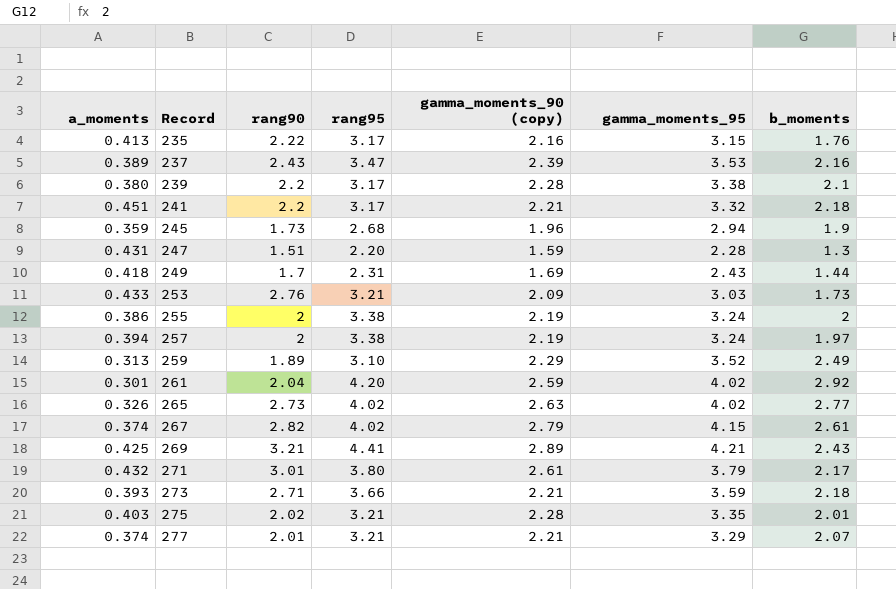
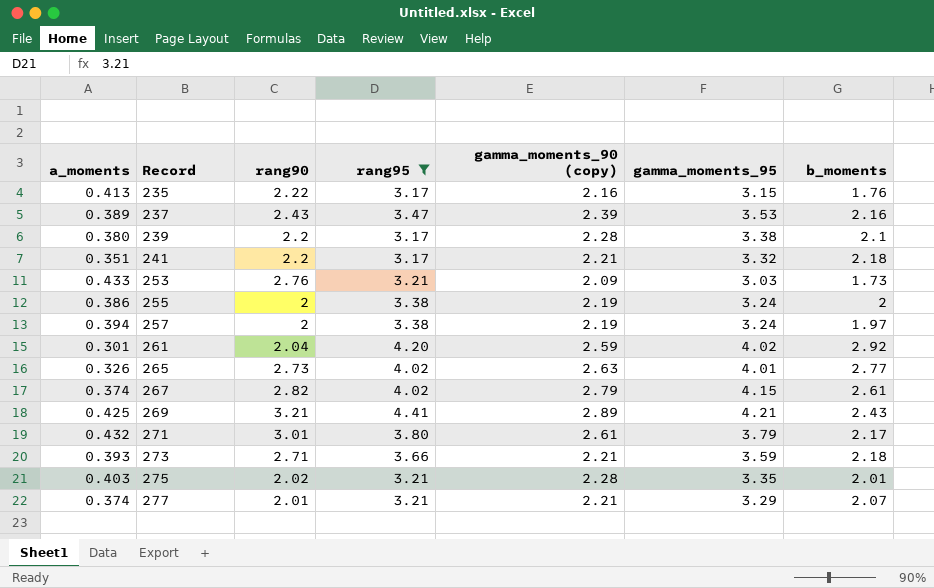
filter: none -> rang95 >= 3.17
241 | a_moments: 0.451 -> 0.351
265 | gamma_moments_95: 4.02 -> 4.01

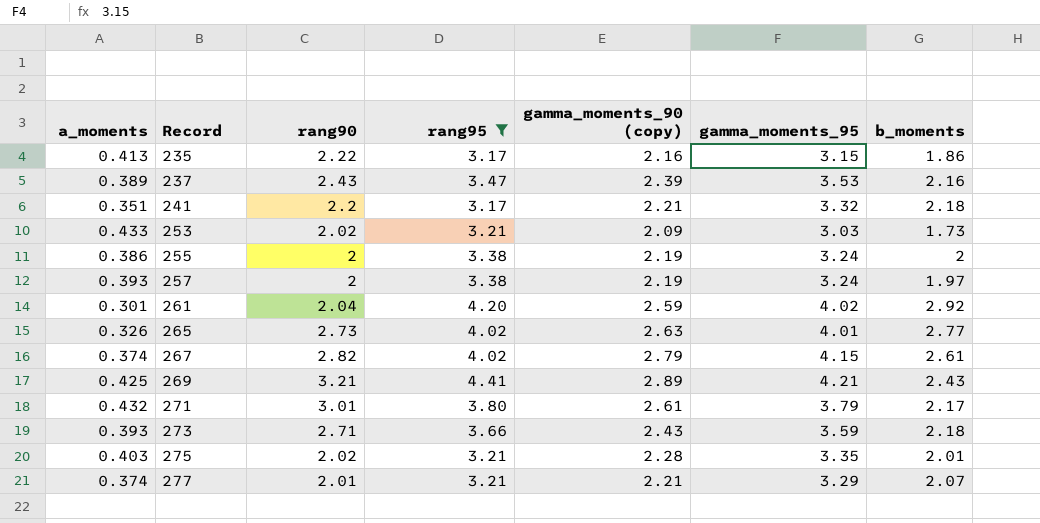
row 239: 0.380 | 2.2 | 3.17 | 2.28 | 3.38 | 2.1 -> none
235 | b_moments: 1.76 -> 1.86
253 | rang90: 2.76 -> 2.02
257 | a_moments: 0.394 -> 0.393
273 | gamma_moments_90 (copy): 2.21 -> 2.43

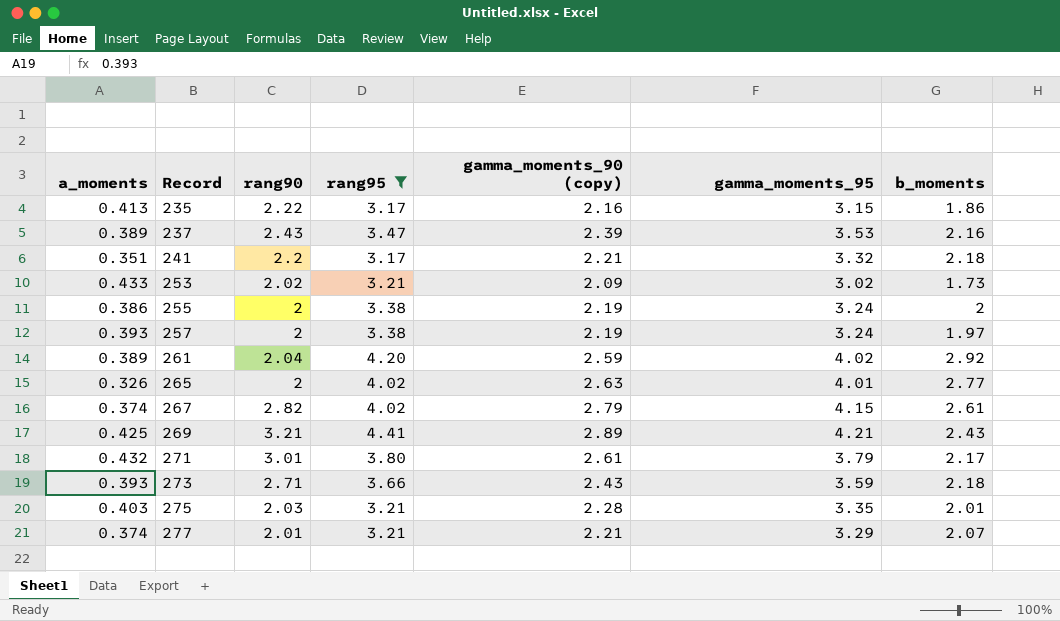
253 | gamma_moments_95: 3.03 -> 3.02
261 | a_moments: 0.301 -> 0.389
265 | rang90: 2.73 -> 2
275 | rang90: 2.02 -> 2.03

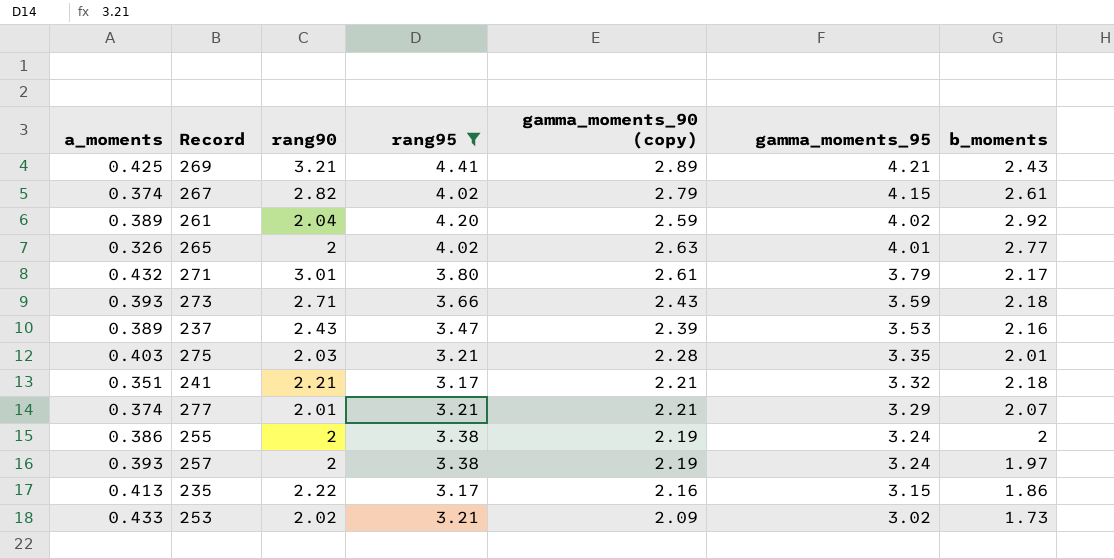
row order: Record ascending -> gamma_moments_95 descending
241 | rang90: 2.2 -> 2.21

